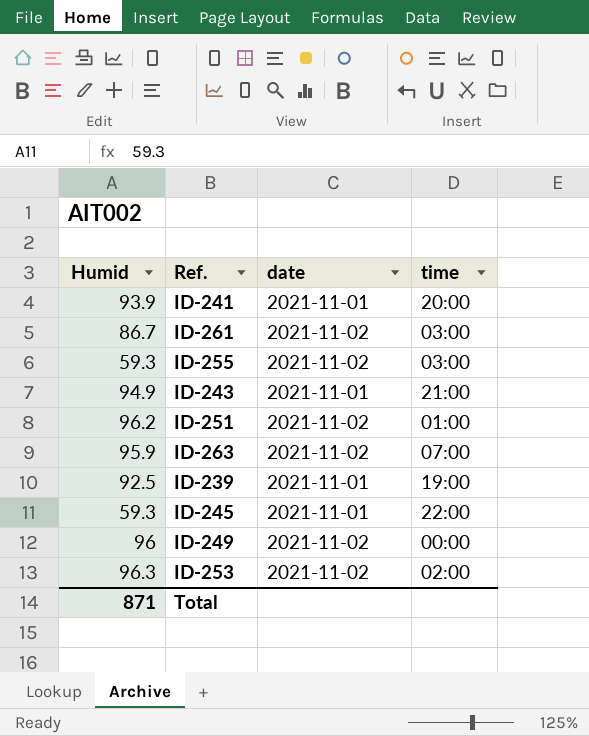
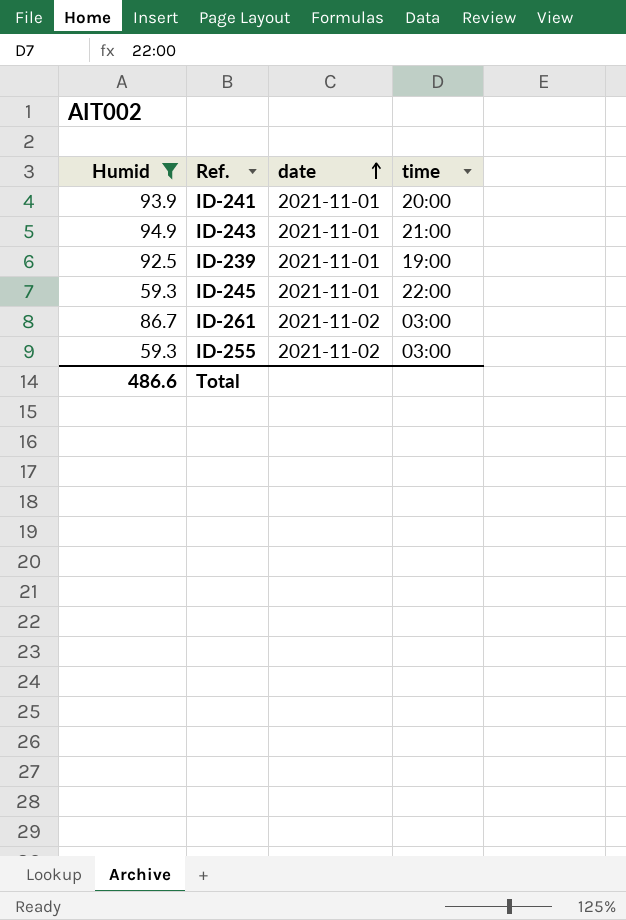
filter: none -> Humid <= 94.9
row order: none -> date ascending
Total | Humid: 871 -> 486.6

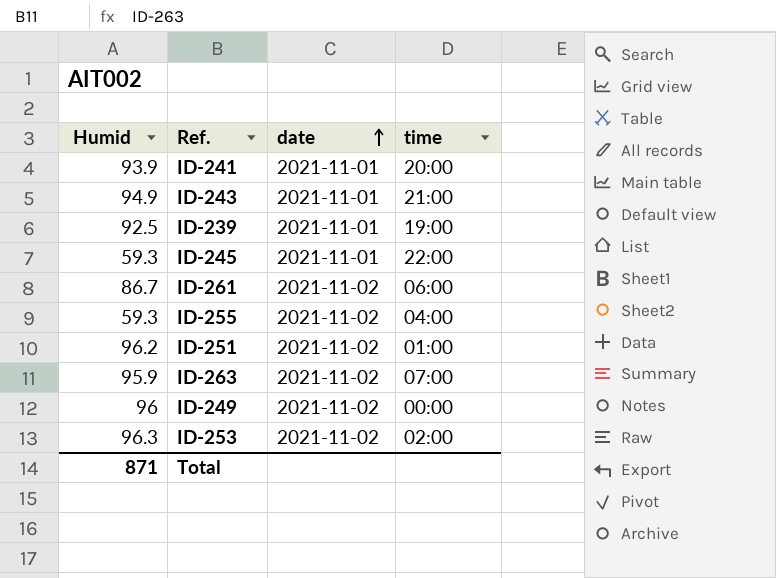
filter: Humid <= 94.9 -> none
ID-261 | time: 03:00 -> 06:00
ID-255 | time: 03:00 -> 04:00
Total | Humid: 486.6 -> 871

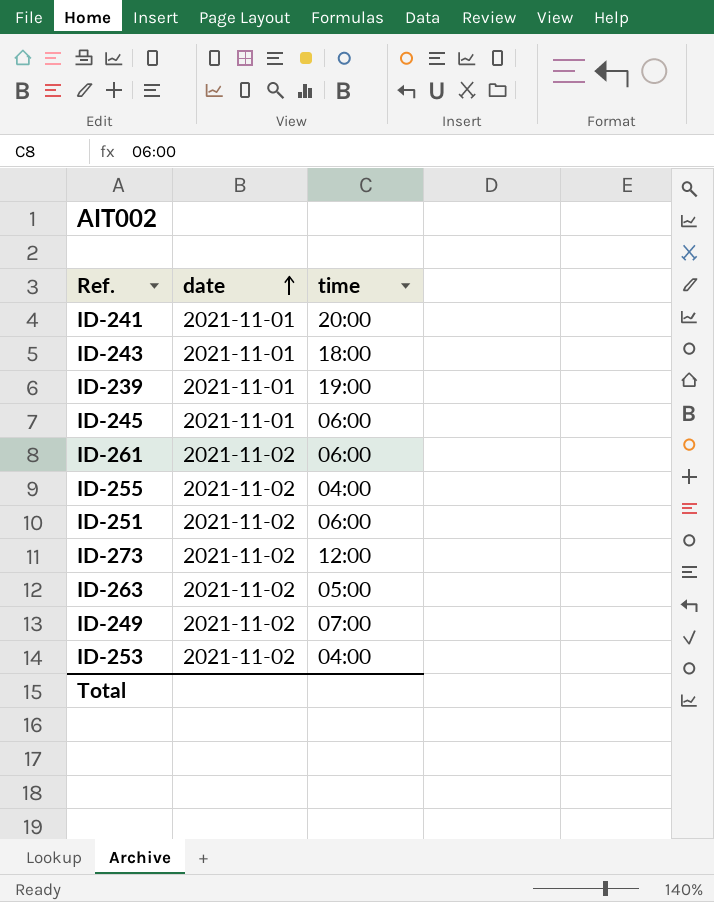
column Humid | position: 1 -> none
ID-243 | time: 21:00 -> 18:00
ID-245 | time: 22:00 -> 06:00
ID-251 | time: 01:00 -> 06:00
row ID-273: none -> 2021-11-02 | 12:00
ID-263 | time: 07:00 -> 05:00
ID-249 | time: 00:00 -> 07:00
ID-253 | time: 02:00 -> 04:00

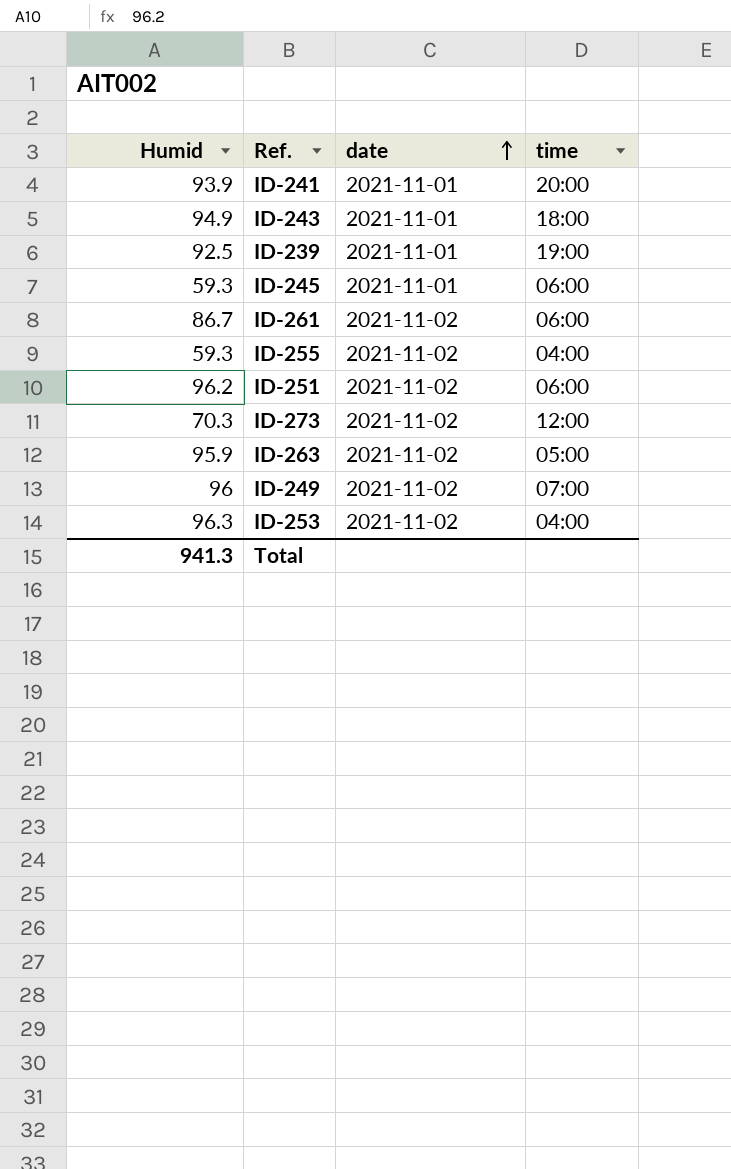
column Humid | position: none -> 1

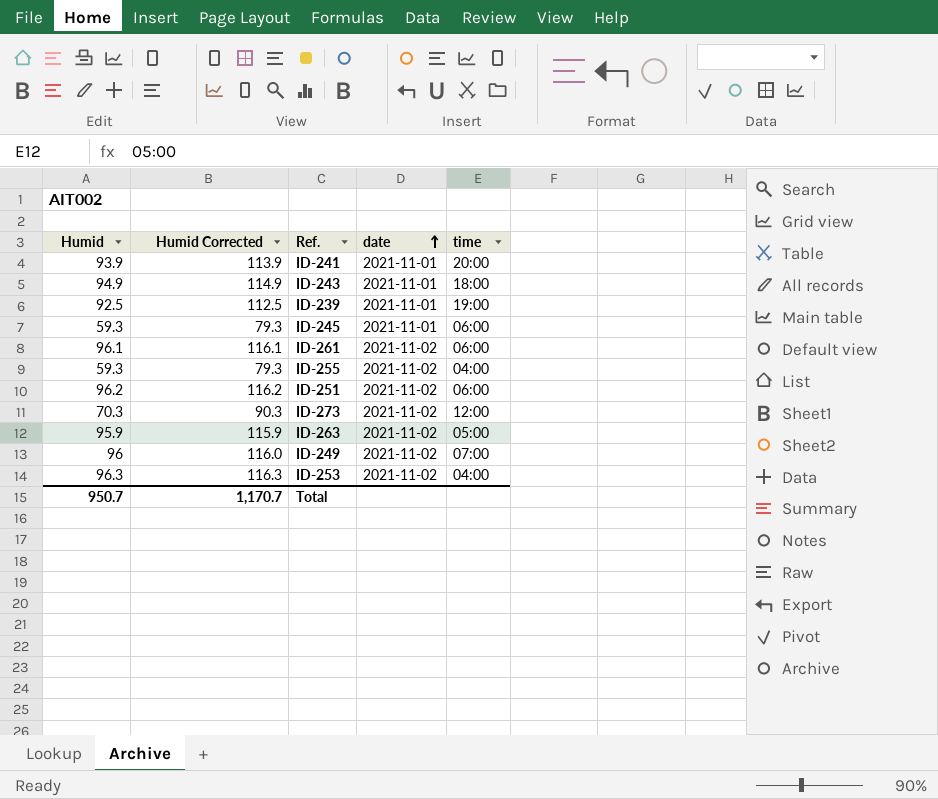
column Humid Corrected | formula: none -> [Humid] + 20
ID-261 | Humid: 86.7 -> 96.1
Total | Humid: 941.3 -> 950.7

